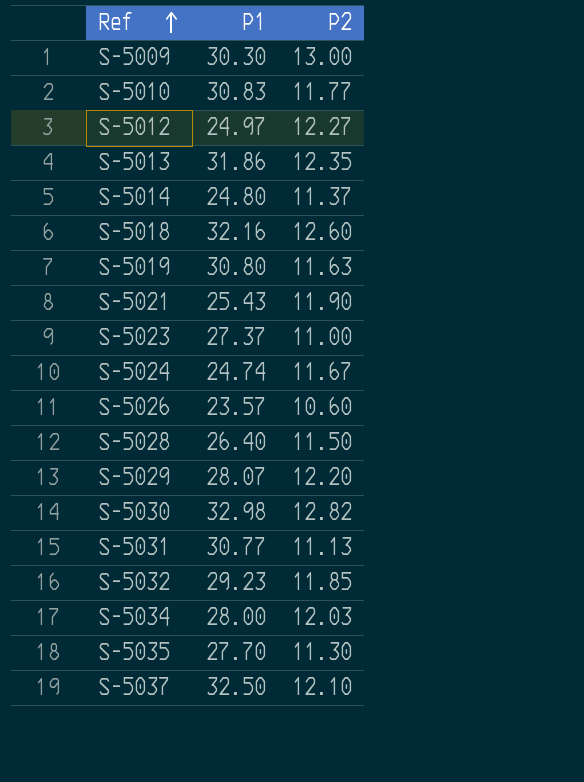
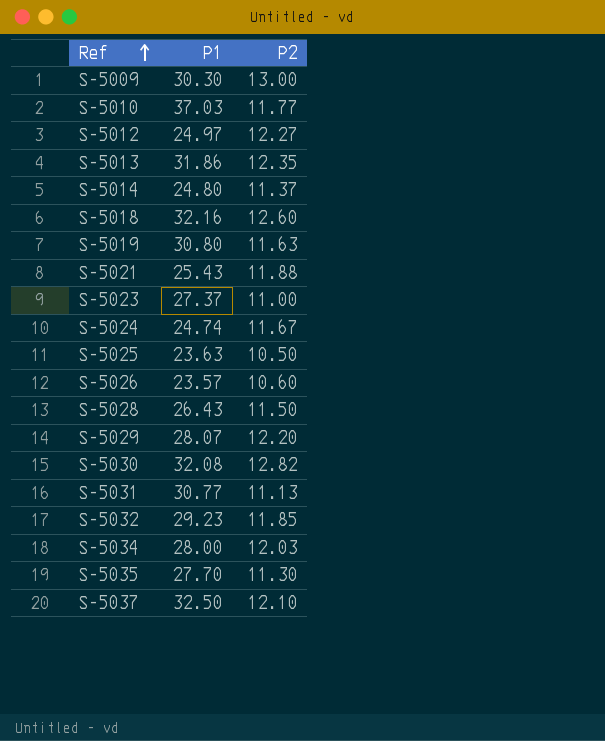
S-5010 | P1: 30.83 -> 37.03
S-5021 | P2: 11.90 -> 11.88
row S-5025: none -> 23.63 | 10.50
S-5028 | P1: 26.40 -> 26.43
S-5030 | P1: 32.98 -> 32.08

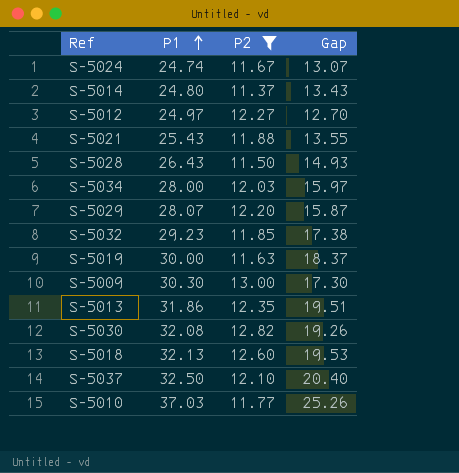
filter: none -> P2 >= 11.37
row order: Ref ascending -> P1 ascending
column Gap | formula: none -> [P1] - [P2]
S-5019 | P1: 30.80 -> 30.00
S-5018 | P1: 32.16 -> 32.13

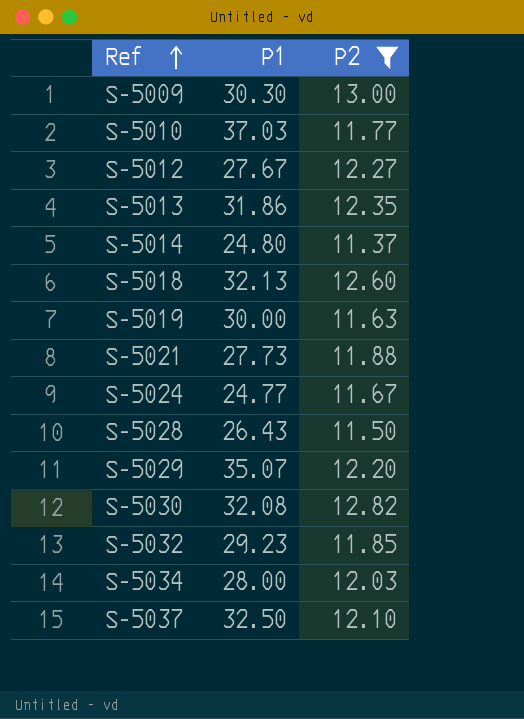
row order: P1 ascending -> Ref ascending
column Gap | formula: [P1] - [P2] -> none
S-5012 | P1: 24.97 -> 27.67
S-5021 | P1: 25.43 -> 27.73
S-5024 | P1: 24.74 -> 24.77
S-5029 | P1: 28.07 -> 35.07

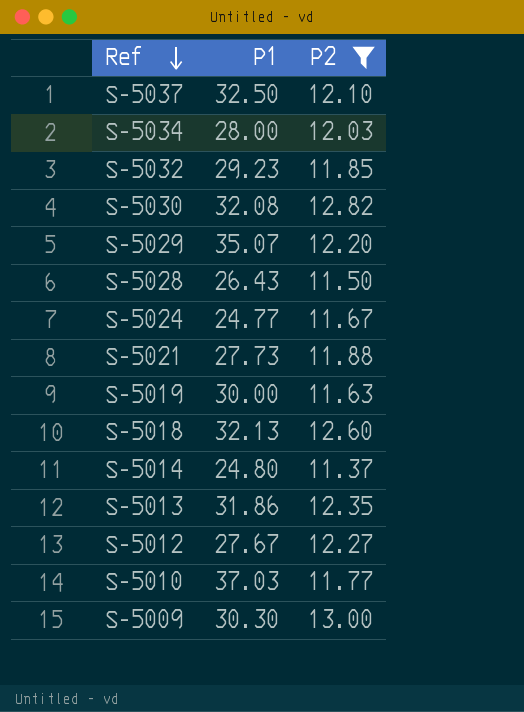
row order: Ref ascending -> Ref descending

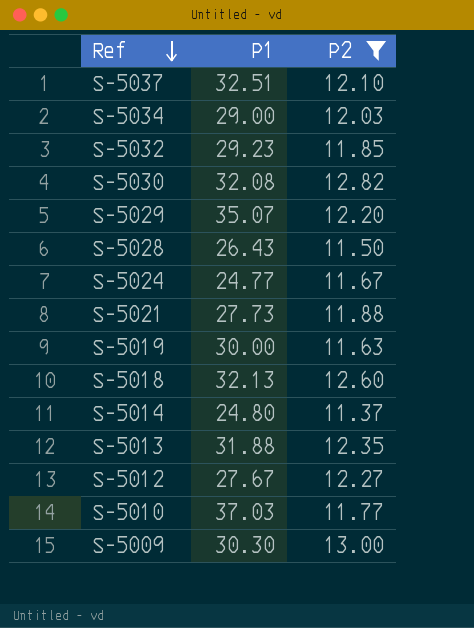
S-5037 | P1: 32.50 -> 32.51
S-5034 | P1: 28.00 -> 29.00
S-5013 | P1: 31.86 -> 31.88

